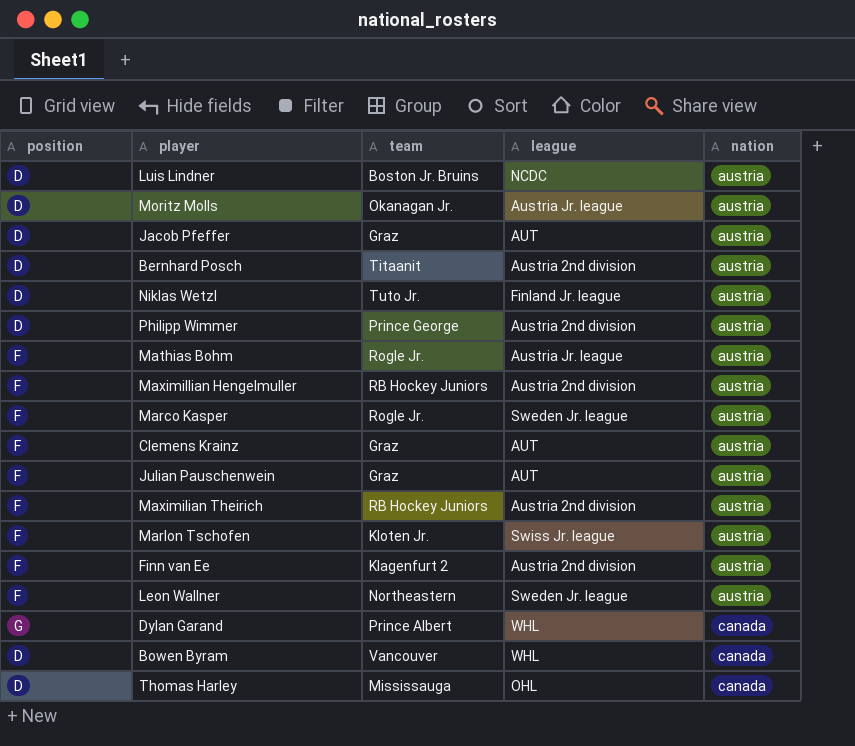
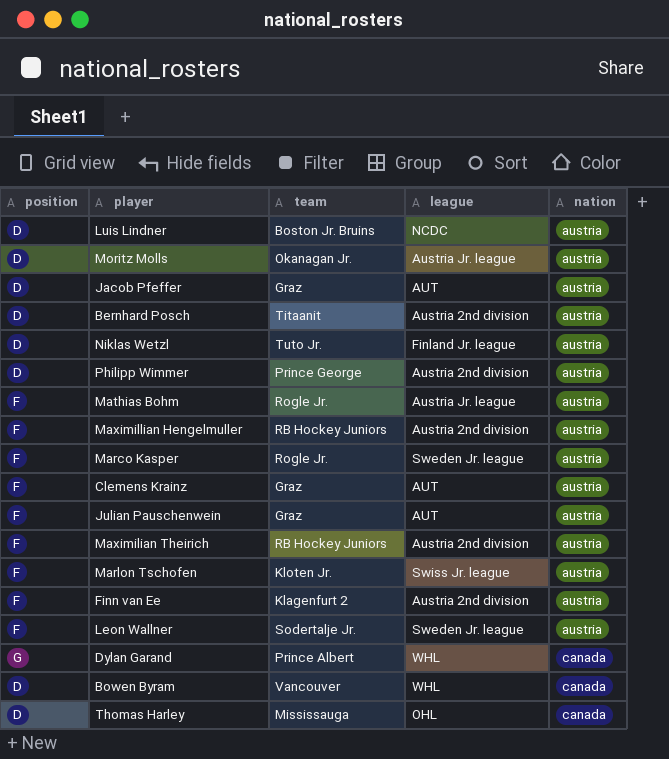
Leon Wallner | team: Northeastern -> Sodertalje Jr.

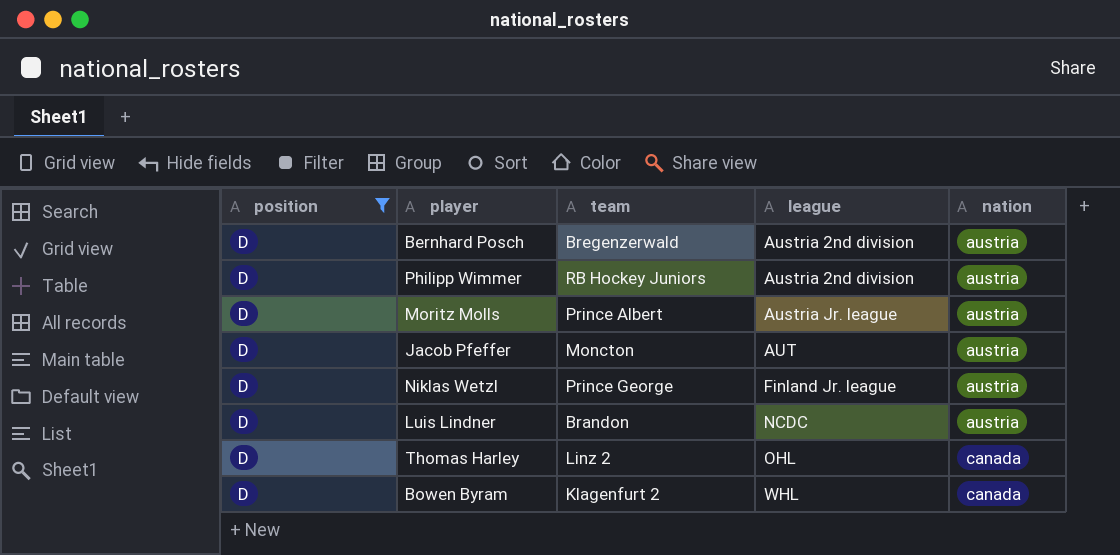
filter: none -> position = D
row order: nation ascending -> league ascending
Bernhard Posch | team: Titaanit -> Bregenzerwald
Philipp Wimmer | team: Prince George -> RB Hockey Juniors
Moritz Molls | team: Okanagan Jr. -> Prince Albert
Jacob Pfeffer | team: Graz -> Moncton
Niklas Wetzl | team: Tuto Jr. -> Prince George
Luis Lindner | team: Boston Jr. Bruins -> Brandon
Thomas Harley | team: Mississauga -> Linz 2
Bowen Byram | team: Vancouver -> Klagenfurt 2

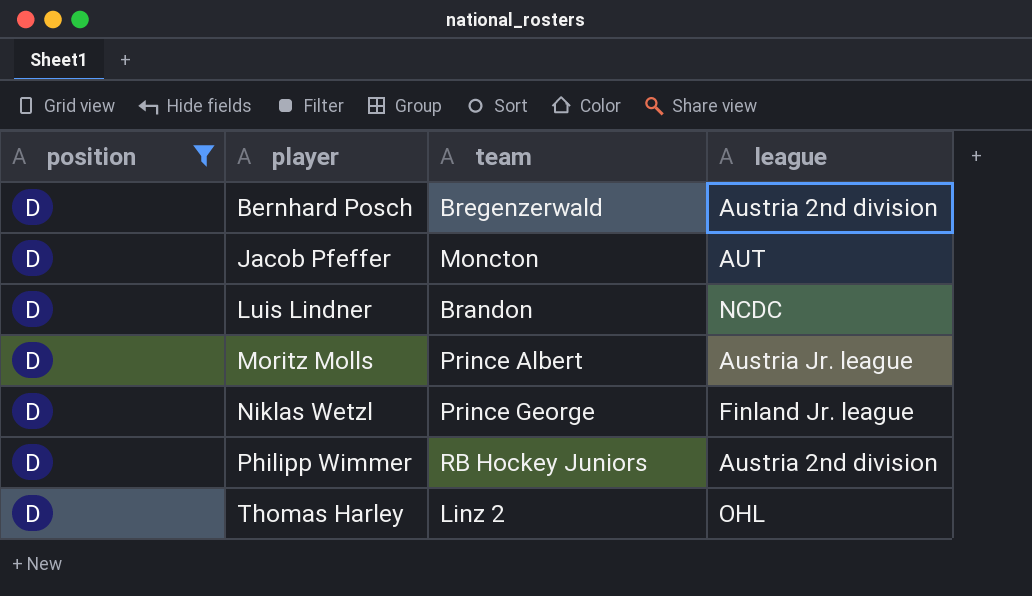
row order: league ascending -> player ascending
column nation | position: 5 -> none
row Bowen Byram: D | Klagenfurt 2 | WHL | canada -> none

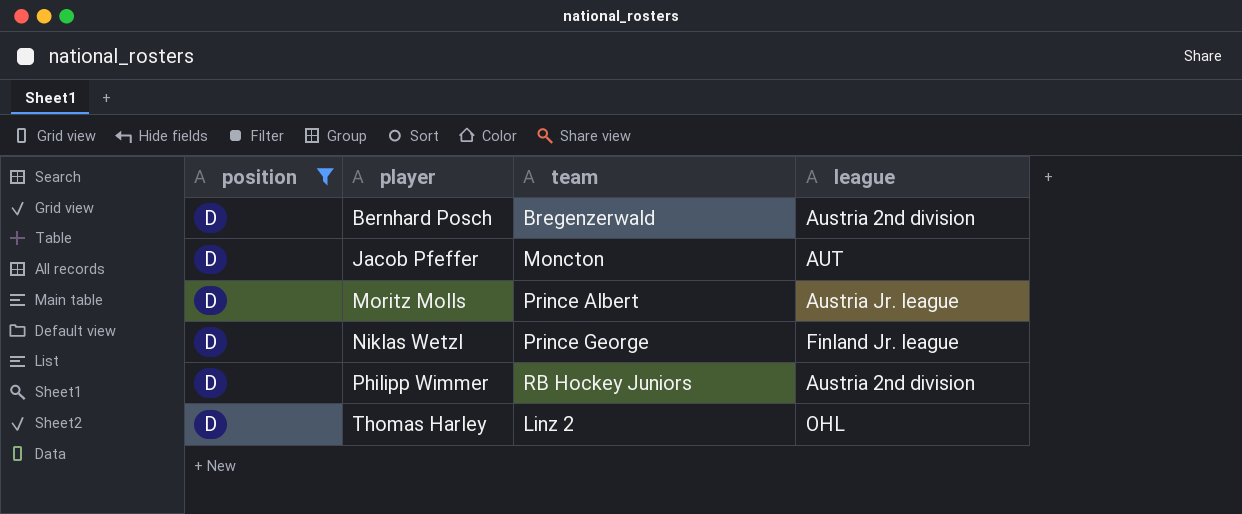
row Luis Lindner: D | Brandon | NCDC -> none

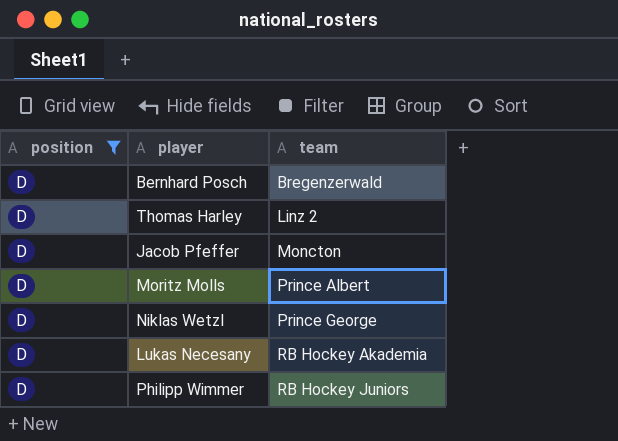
row order: player ascending -> team ascending
column league | position: 4 -> none
row Lukas Necesany: none -> D | RB Hockey Akademia

